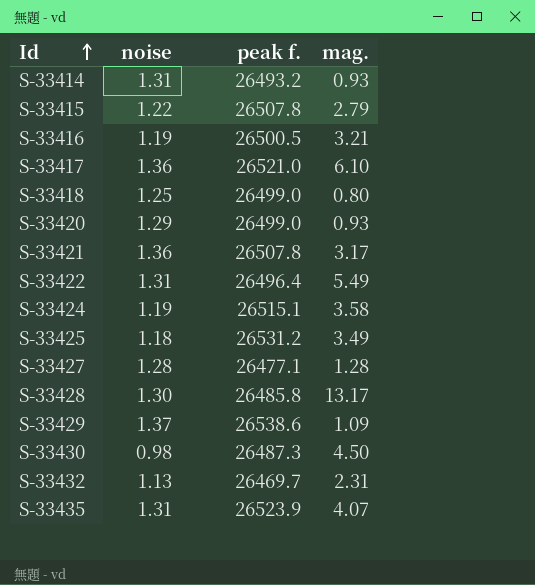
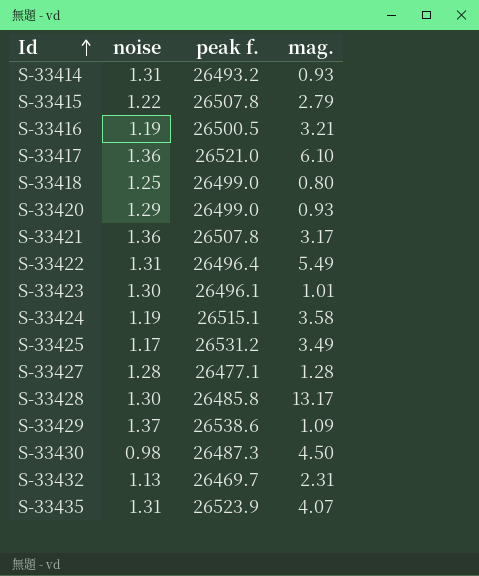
row S-33423: none -> 1.30 | 26496.1 | 1.01
S-33425 | noise: 1.18 -> 1.17

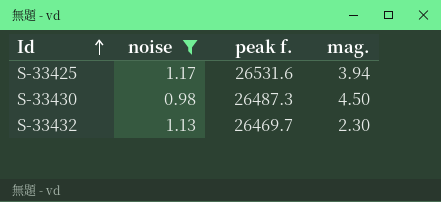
filter: none -> noise <= 1.17
S-33425 | peak f.: 26531.2 -> 26531.6
S-33425 | mag.: 3.49 -> 3.94
S-33432 | mag.: 2.31 -> 2.30

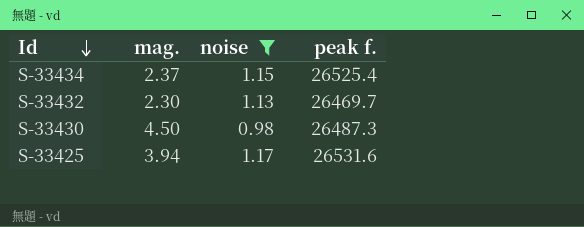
row order: Id ascending -> Id descending
column mag. | position: 4 -> 2
row S-33434: none -> 2.37 | 1.15 | 26525.4

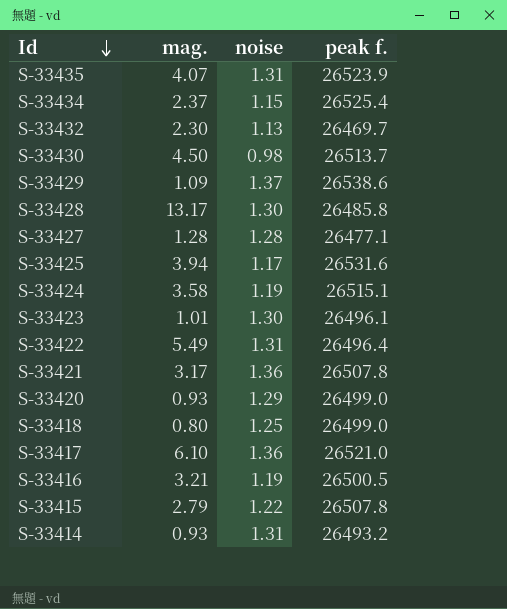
filter: noise <= 1.17 -> none
S-33430 | peak f.: 26487.3 -> 26513.7

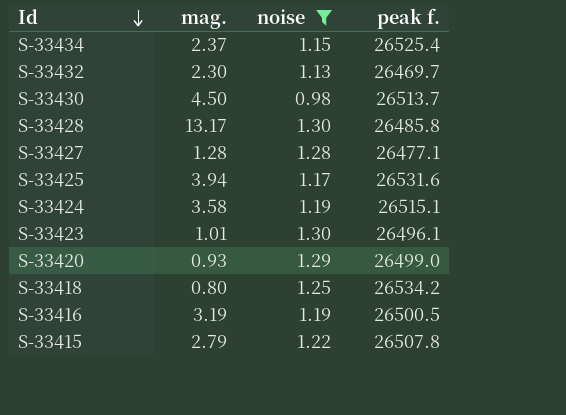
filter: none -> noise <= 1.30
S-33418 | peak f.: 26499.0 -> 26534.2
S-33416 | mag.: 3.21 -> 3.19

